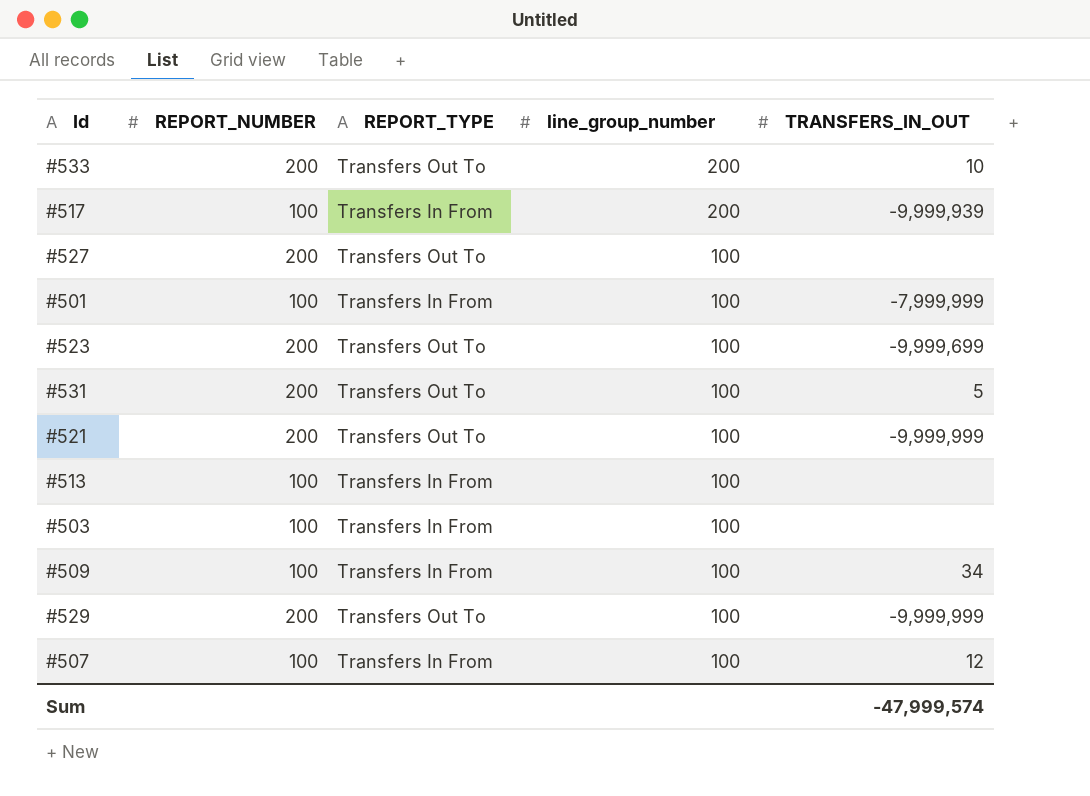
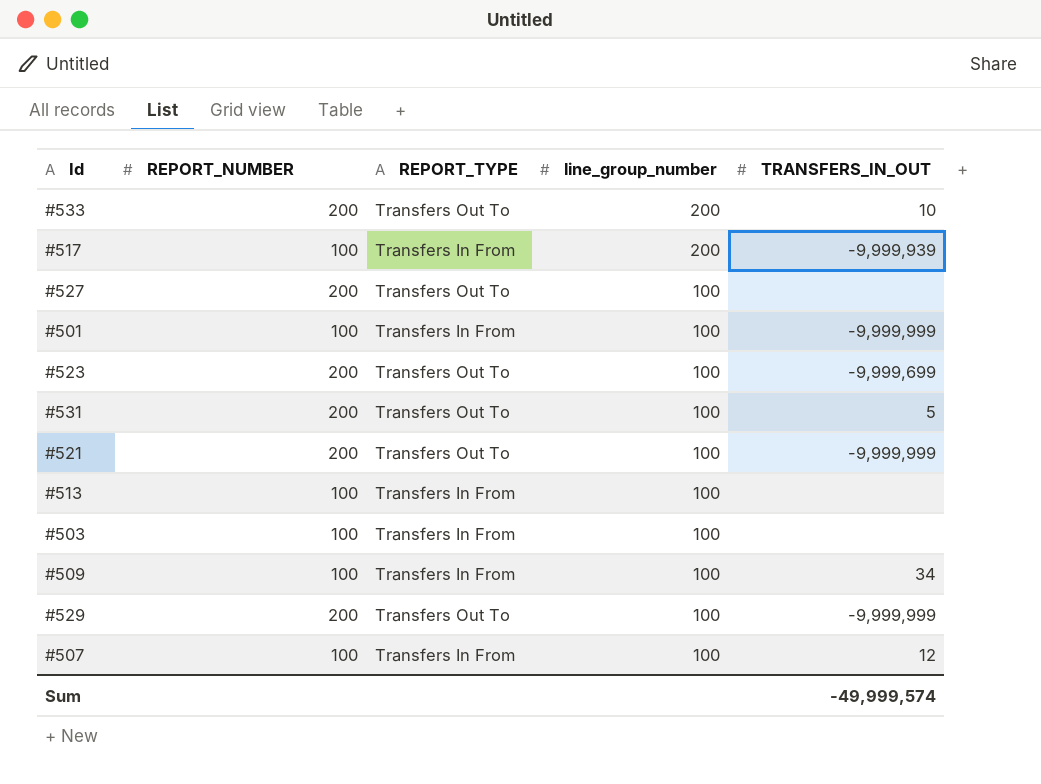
#501 | TRANSFERS_IN_OUT: -7,999,999 -> -9,999,999
Sum | TRANSFERS_IN_OUT: -47,999,574 -> -49,999,574

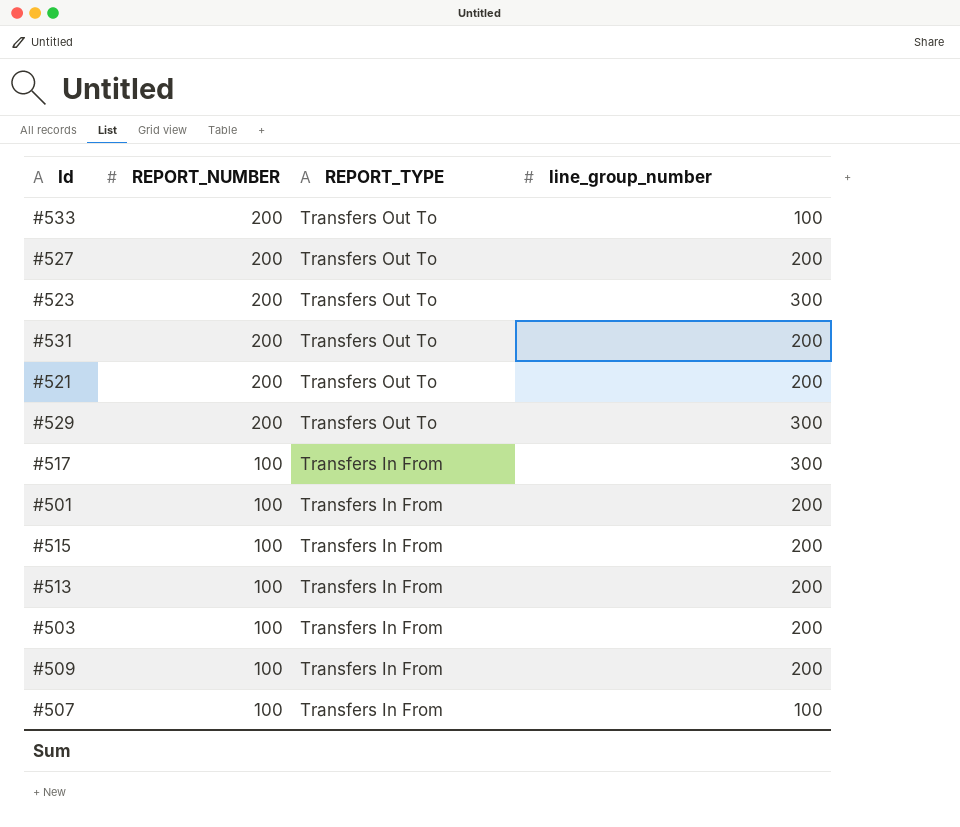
row order: line_group_number descending -> REPORT_NUMBER descending
column TRANSFERS_IN_OUT | position: 5 -> none
#533 | line_group_number: 200 -> 100
#527 | line_group_number: 100 -> 200
#523 | line_group_number: 100 -> 300
#531 | line_group_number: 100 -> 200
#521 | line_group_number: 100 -> 200
#529 | line_group_number: 100 -> 300
#517 | line_group_number: 200 -> 300
#501 | line_group_number: 100 -> 200
row #515: none -> 100 | Transfers In From | 200
#513 | line_group_number: 100 -> 200
#503 | line_group_number: 100 -> 200
#509 | line_group_number: 100 -> 200

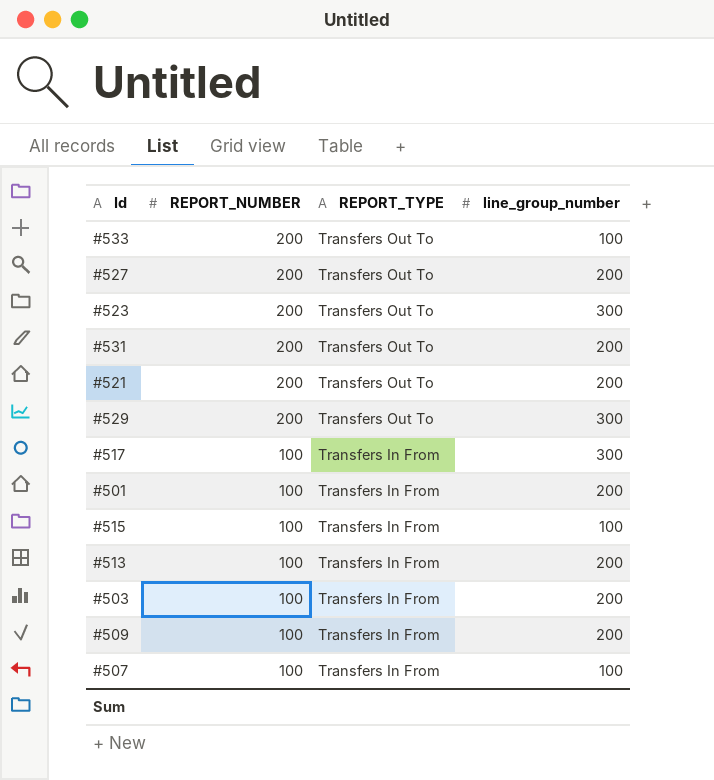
#515 | line_group_number: 200 -> 100

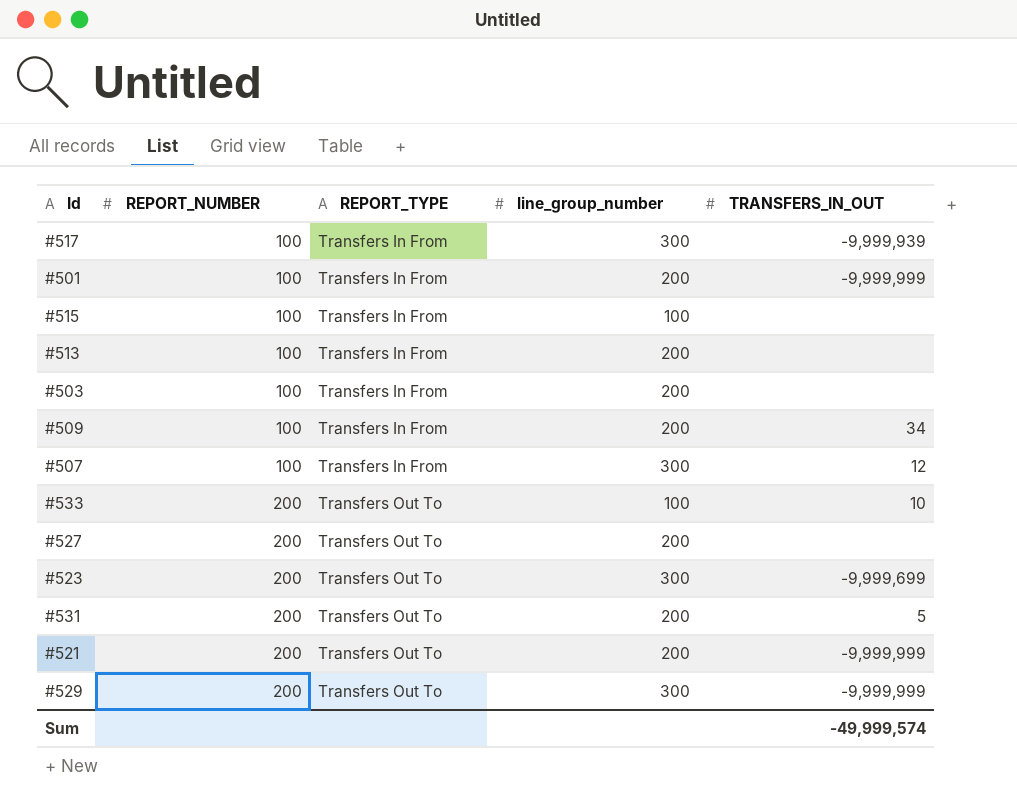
row order: REPORT_NUMBER descending -> REPORT_NUMBER ascending
column TRANSFERS_IN_OUT | position: none -> 5
#507 | line_group_number: 100 -> 300

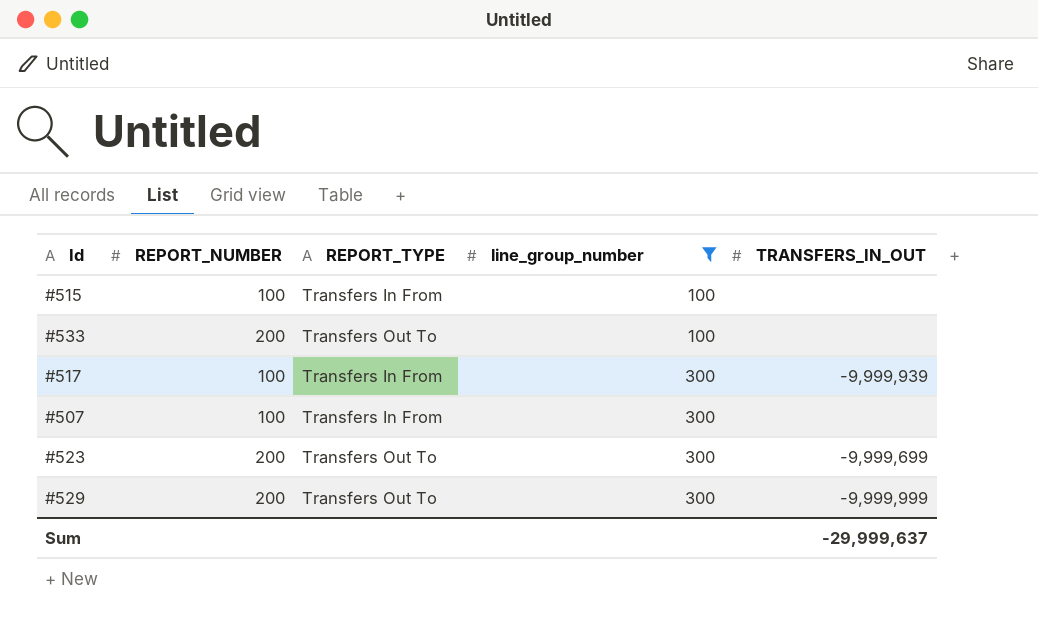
filter: none -> line_group_number != 200
row order: REPORT_NUMBER ascending -> line_group_number ascending
#533 | TRANSFERS_IN_OUT: 10 -> none
#507 | TRANSFERS_IN_OUT: 12 -> none
Sum | TRANSFERS_IN_OUT: -49,999,574 -> -29,999,637

